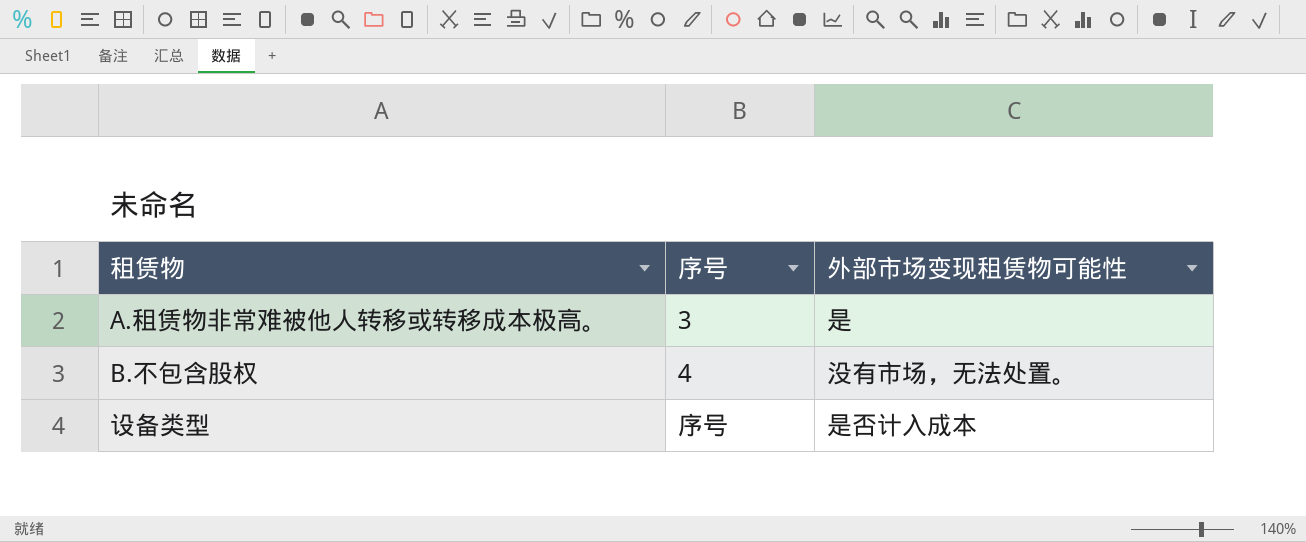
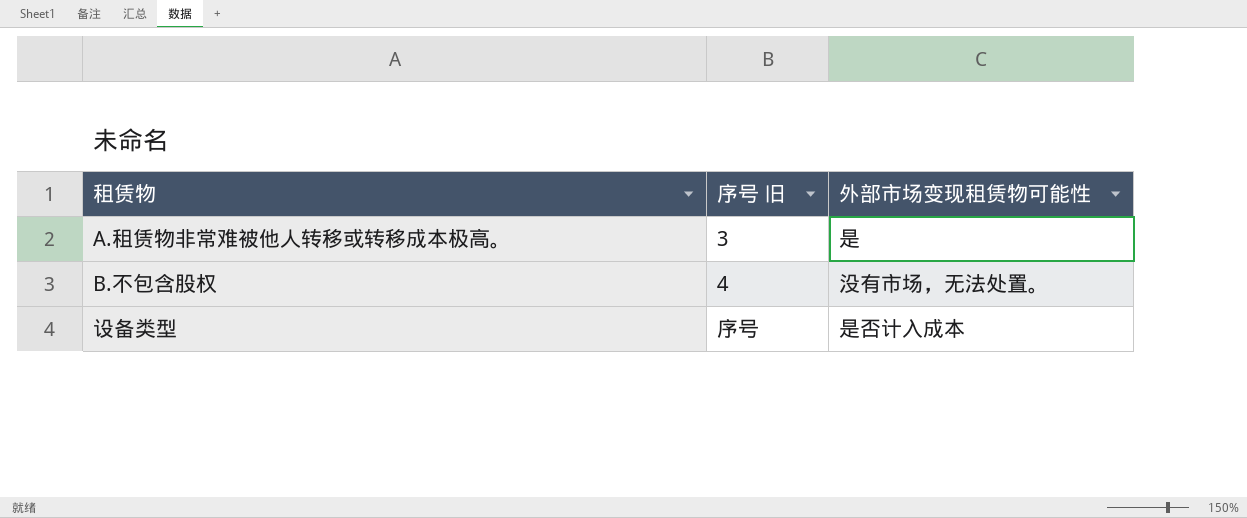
column name: 序号 -> 序号 旧

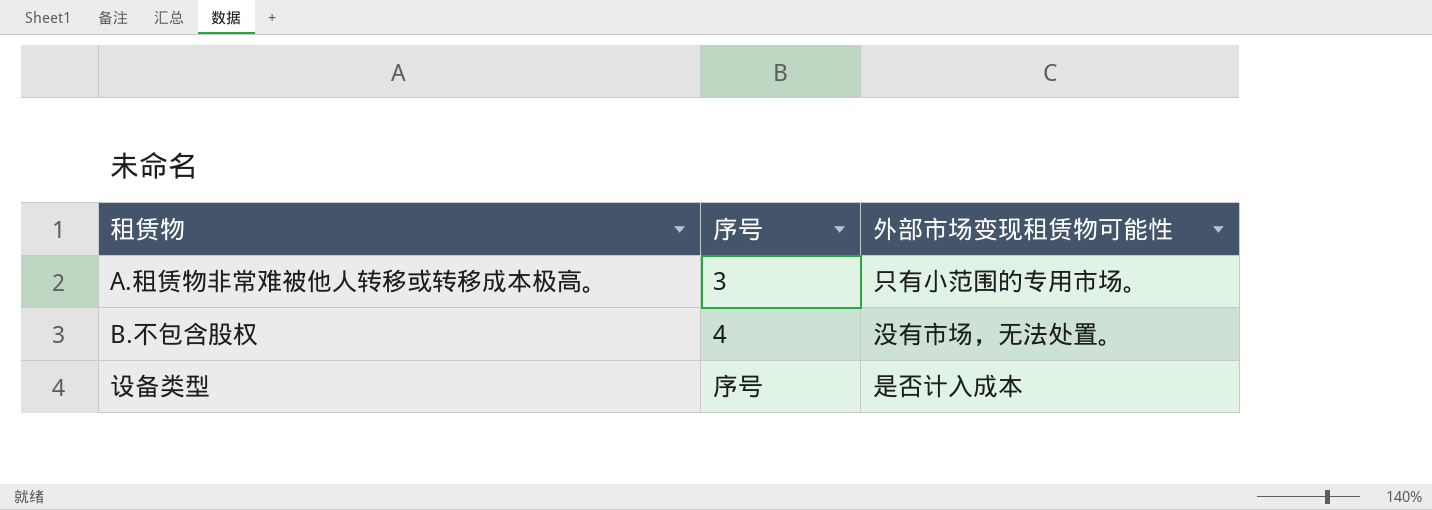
column name: 序号 旧 -> 序号
A.租赁物非常难被他人转移或转移成本极高。 | 外部市场变现租赁物可能性: 是 -> 只有小范围的专用市场。

